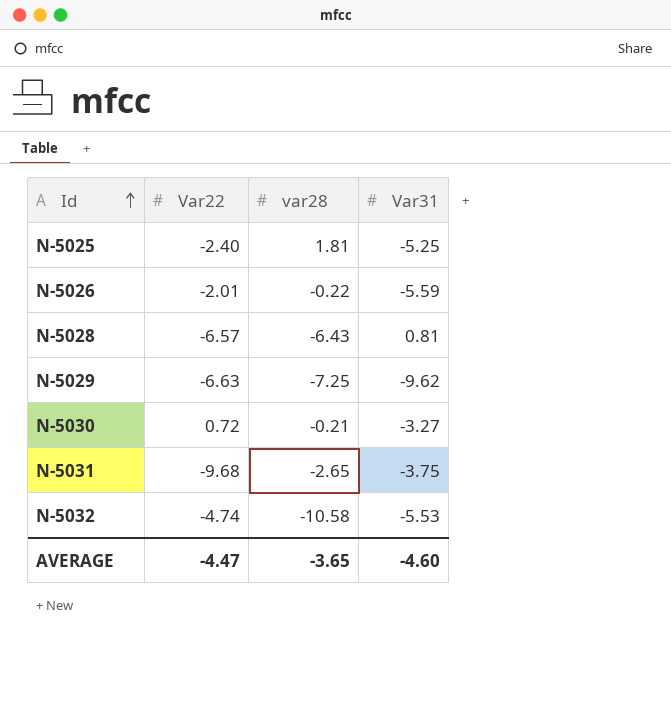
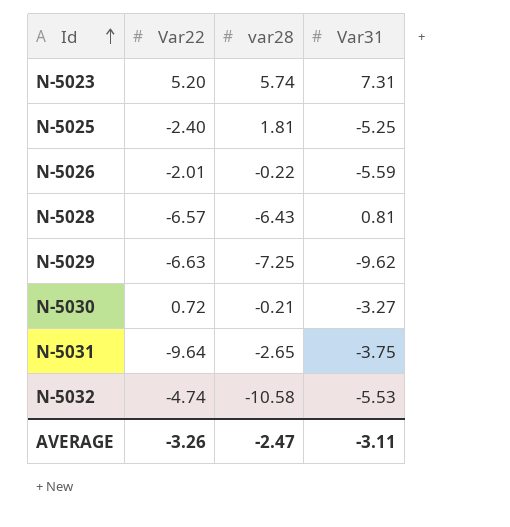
row N-5023: none -> 5.20 | 5.74 | 7.31
N-5031 | Var22: -9.68 -> -9.64
AVERAGE | Var22: -4.47 -> -3.26
AVERAGE | var28: -3.65 -> -2.47
AVERAGE | Var31: -4.60 -> -3.11

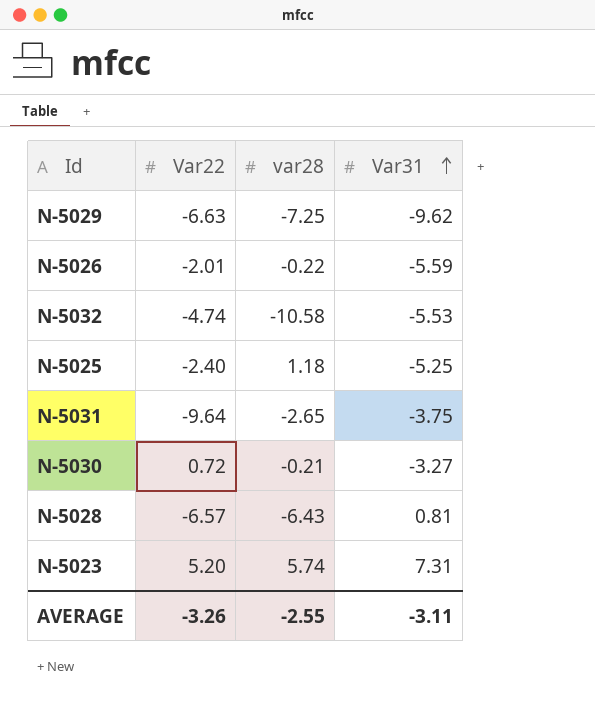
row order: Id ascending -> Var31 ascending
N-5025 | var28: 1.81 -> 1.18
AVERAGE | var28: -2.47 -> -2.55

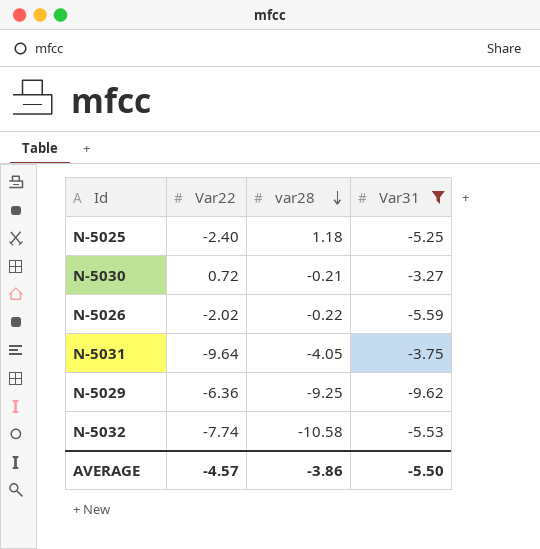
filter: none -> Var31 <= -3.27
row order: Var31 ascending -> var28 descending
N-5026 | Var22: -2.01 -> -2.02
N-5031 | var28: -2.65 -> -4.05
N-5029 | Var22: -6.63 -> -6.36
N-5029 | var28: -7.25 -> -9.25
N-5032 | Var22: -4.74 -> -7.74
AVERAGE | Var22: -3.26 -> -4.57
AVERAGE | var28: -2.55 -> -3.86
AVERAGE | Var31: -3.11 -> -5.50

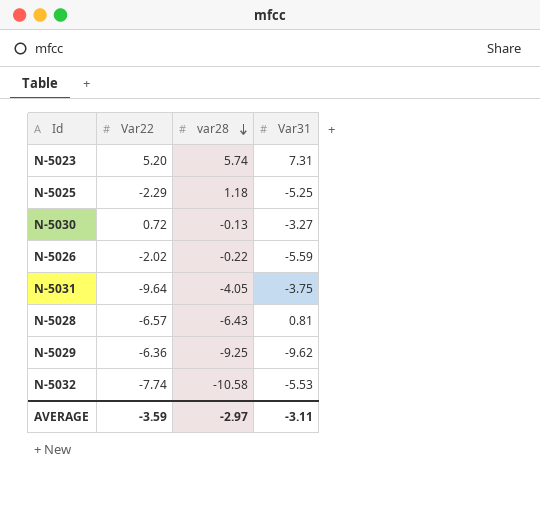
filter: Var31 <= -3.27 -> none
N-5025 | Var22: -2.40 -> -2.29
N-5030 | var28: -0.21 -> -0.13
AVERAGE | Var22: -4.57 -> -3.59
AVERAGE | var28: -3.86 -> -2.97
AVERAGE | Var31: -5.50 -> -3.11

